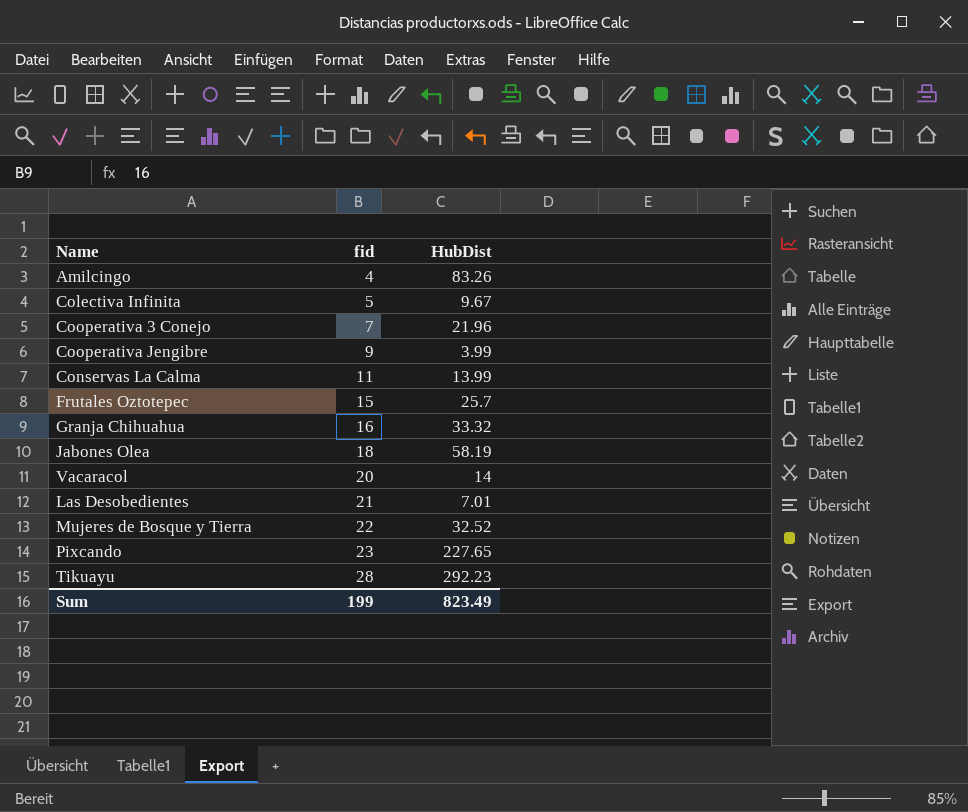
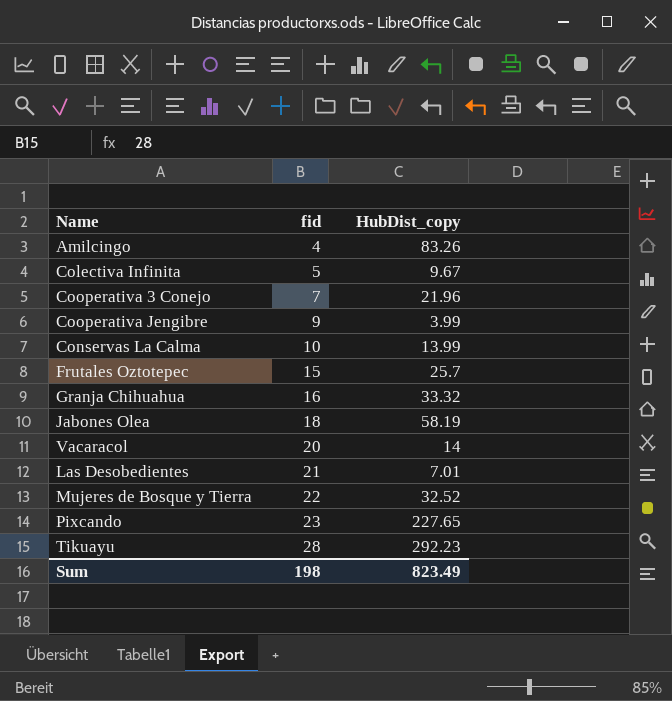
column name: HubDist -> HubDist_copy
Conservas La Calma | fid: 11 -> 10
Sum | fid: 199 -> 198

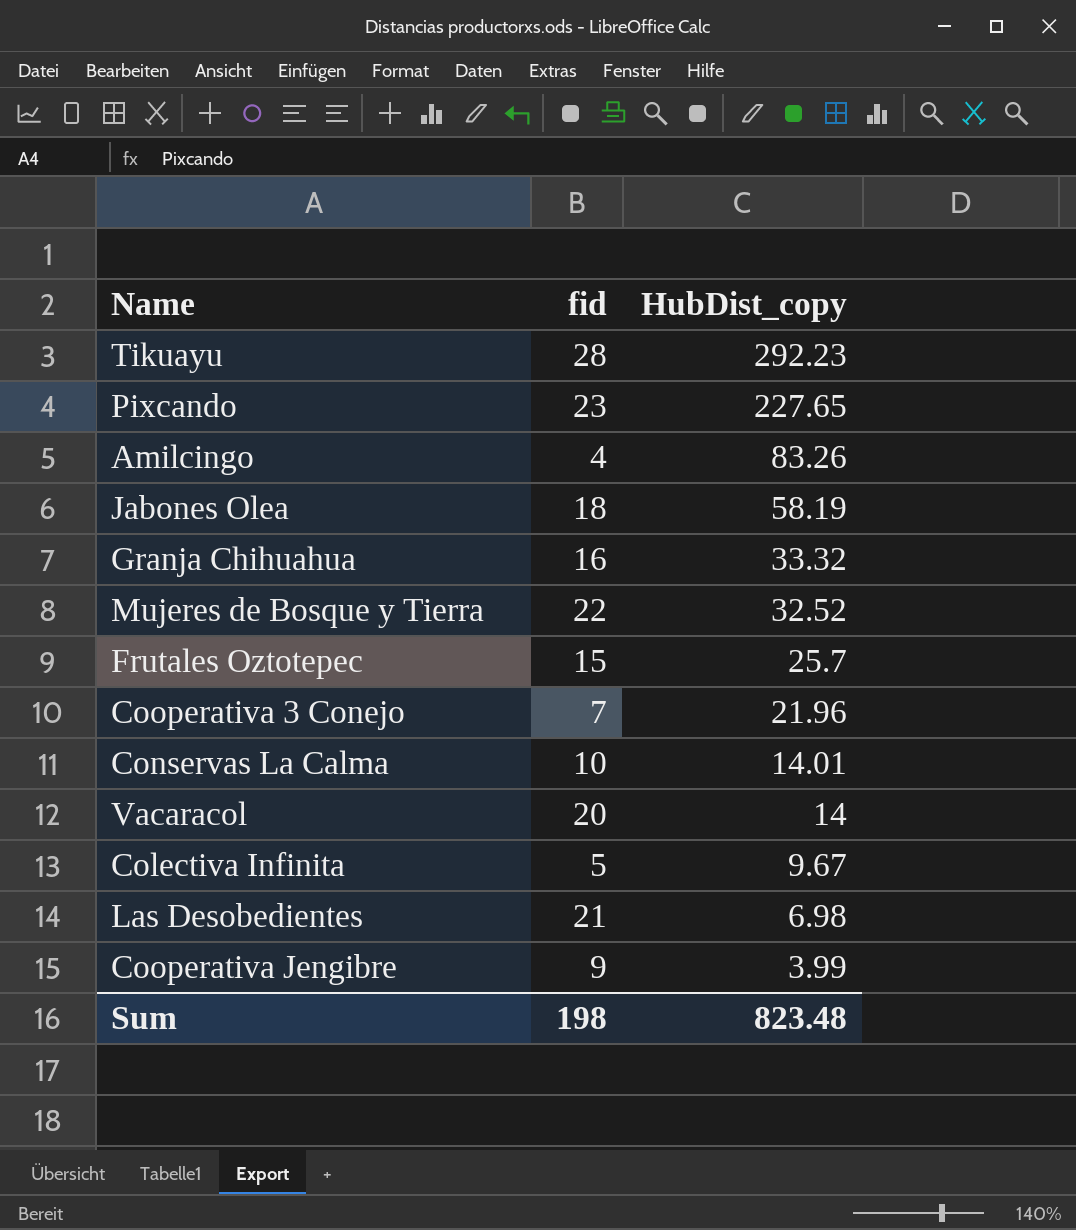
row order: fid ascending -> HubDist_copy descending
Conservas La Calma | HubDist_copy: 13.99 -> 14.01
Las Desobedientes | HubDist_copy: 7.01 -> 6.98
Sum | HubDist_copy: 823.49 -> 823.48

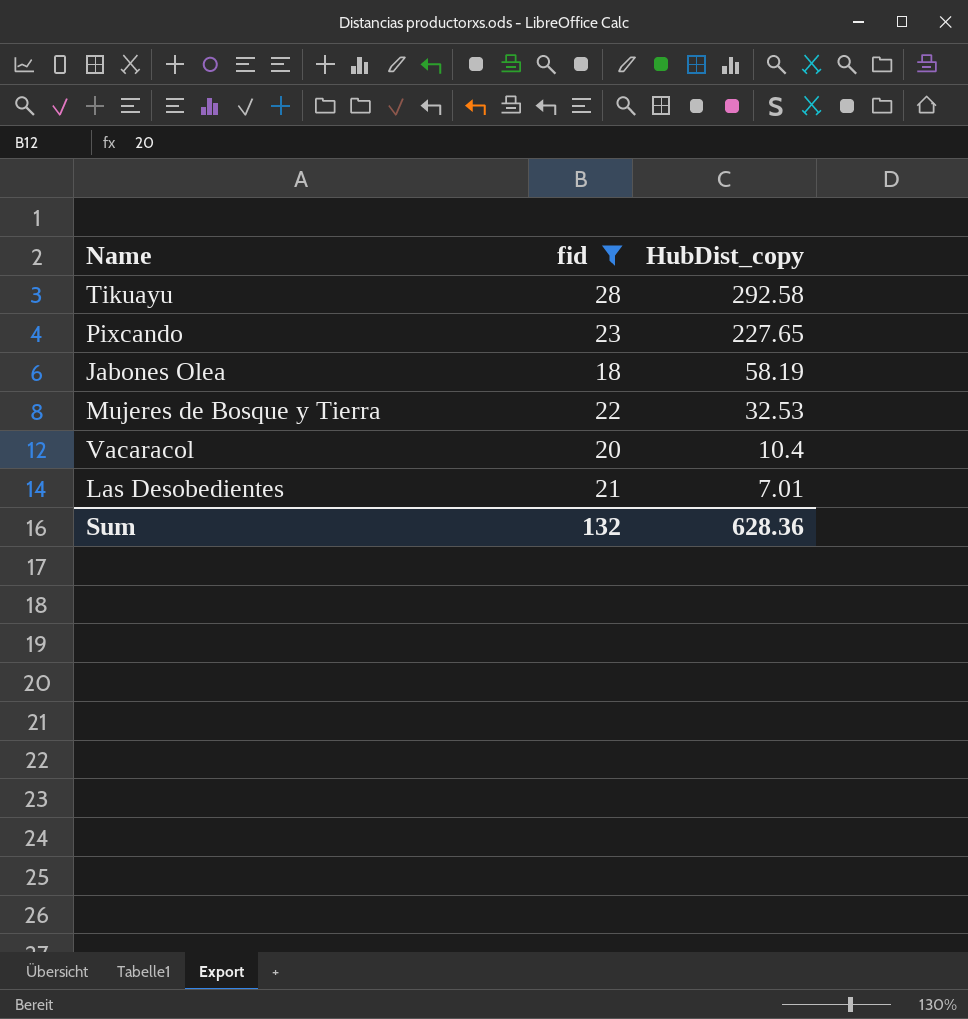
filter: none -> fid >= 18
Tikuayu | HubDist_copy: 292.23 -> 292.58
Mujeres de Bosque y Tierra | HubDist_copy: 32.52 -> 32.53
Vacaracol | HubDist_copy: 14 -> 10.4
Las Desobedientes | HubDist_copy: 6.98 -> 7.01
Sum | fid: 198 -> 132
Sum | HubDist_copy: 823.48 -> 628.36

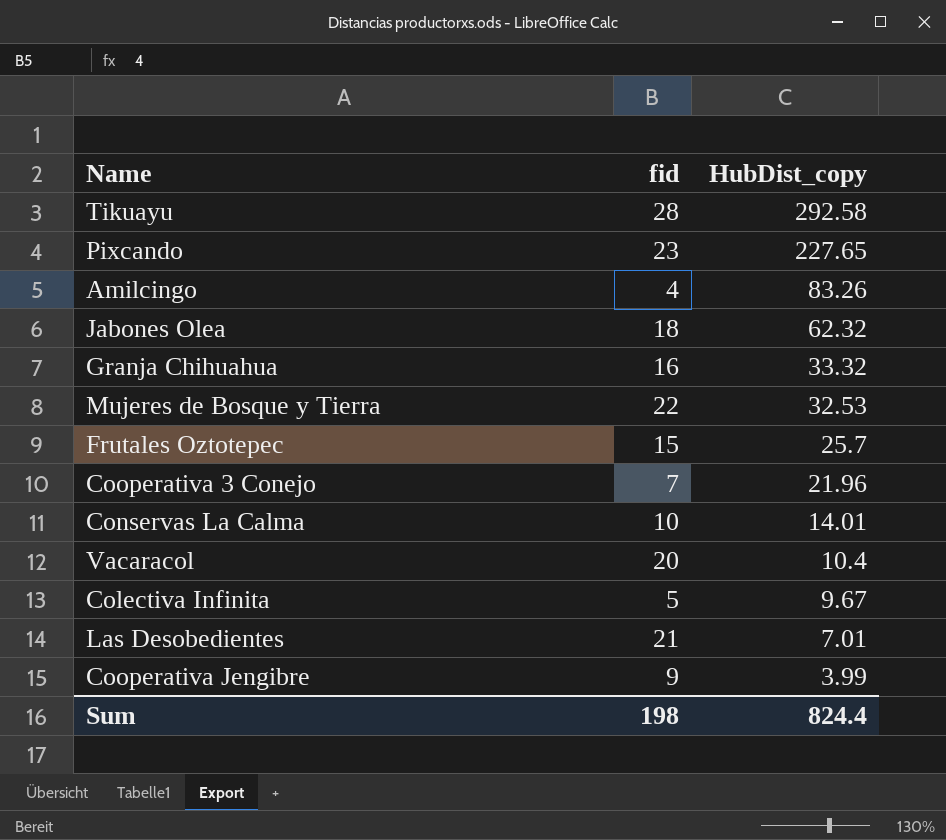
filter: fid >= 18 -> none
Jabones Olea | HubDist_copy: 58.19 -> 62.32
Sum | fid: 132 -> 198
Sum | HubDist_copy: 628.36 -> 824.4

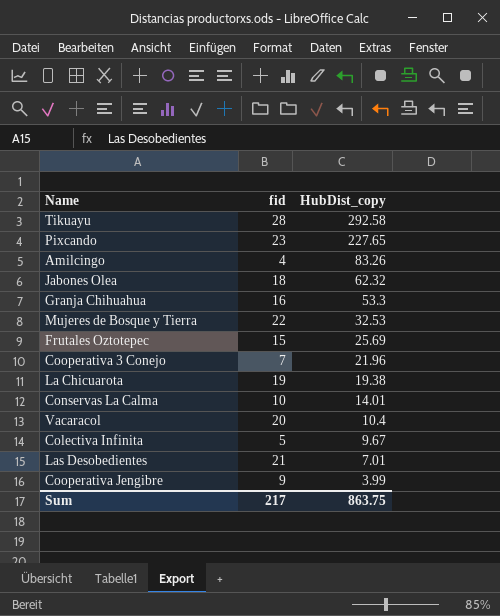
Granja Chihuahua | HubDist_copy: 33.32 -> 53.3
Frutales Oztotepec | HubDist_copy: 25.7 -> 25.69
row La Chicuarota: none -> 19 | 19.38
Sum | fid: 198 -> 217
Sum | HubDist_copy: 824.4 -> 863.75

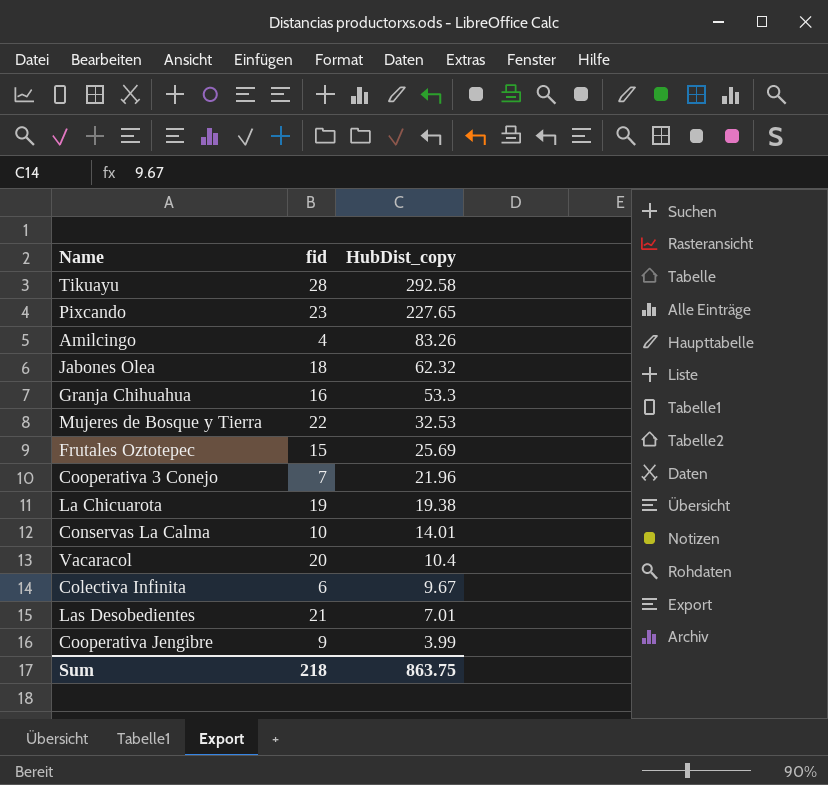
Colectiva Infinita | fid: 5 -> 6
Sum | fid: 217 -> 218

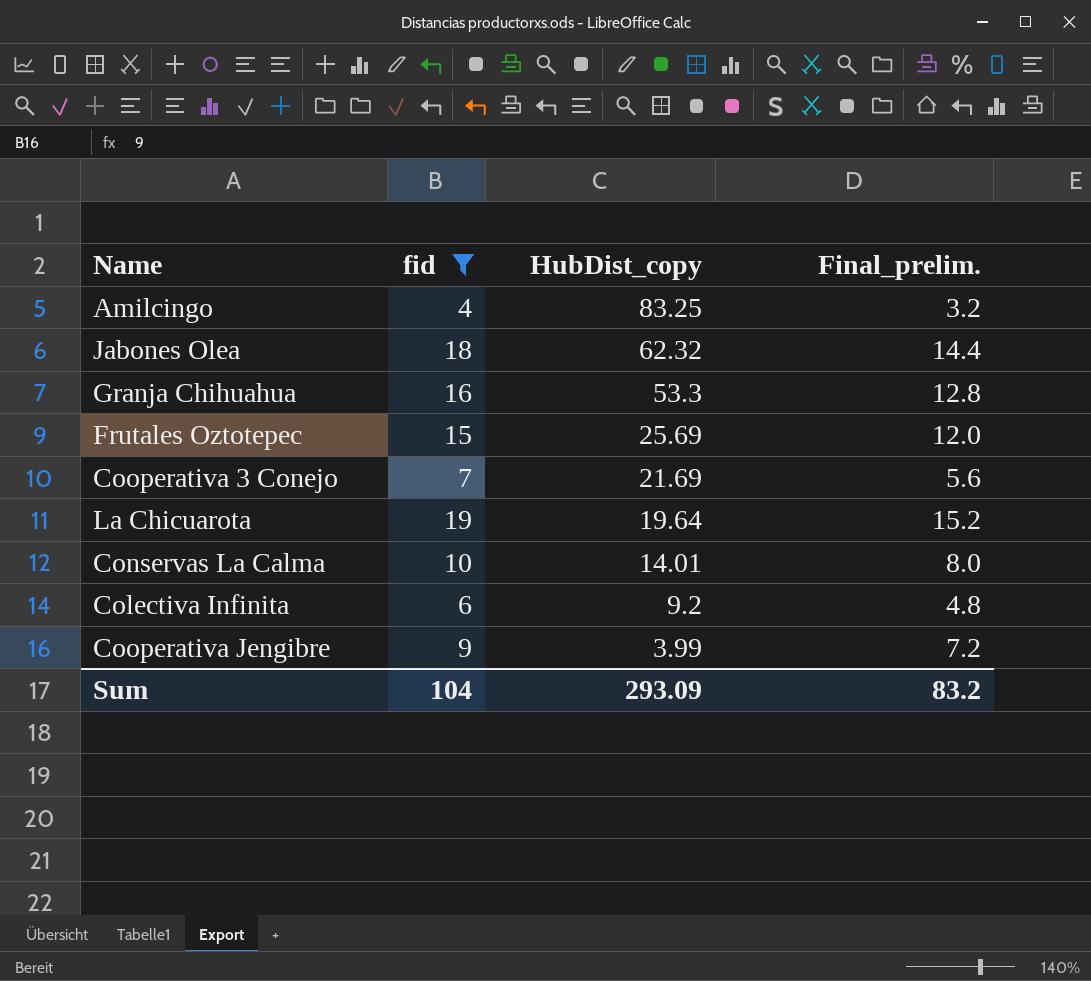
filter: none -> fid <= 19
column Final_prelim. | formula: none -> [fid] * 0.8
Amilcingo | HubDist_copy: 83.26 -> 83.25
Cooperativa 3 Conejo | HubDist_copy: 21.96 -> 21.69
La Chicuarota | HubDist_copy: 19.38 -> 19.64
Colectiva Infinita | HubDist_copy: 9.67 -> 9.2
Sum | fid: 218 -> 104
Sum | HubDist_copy: 863.75 -> 293.09

